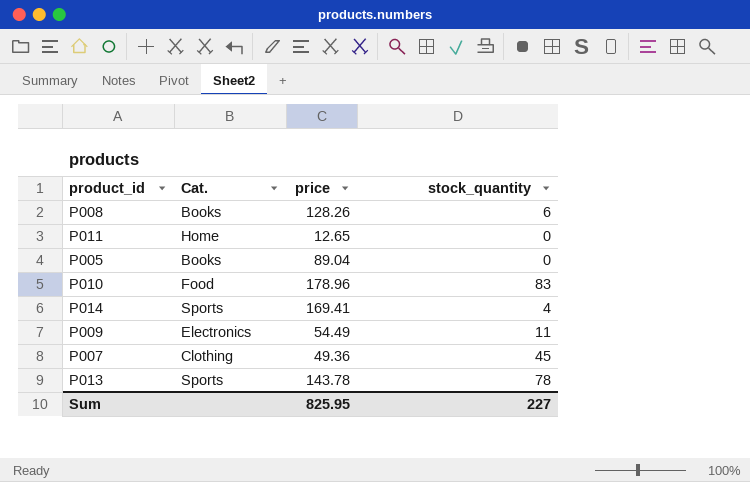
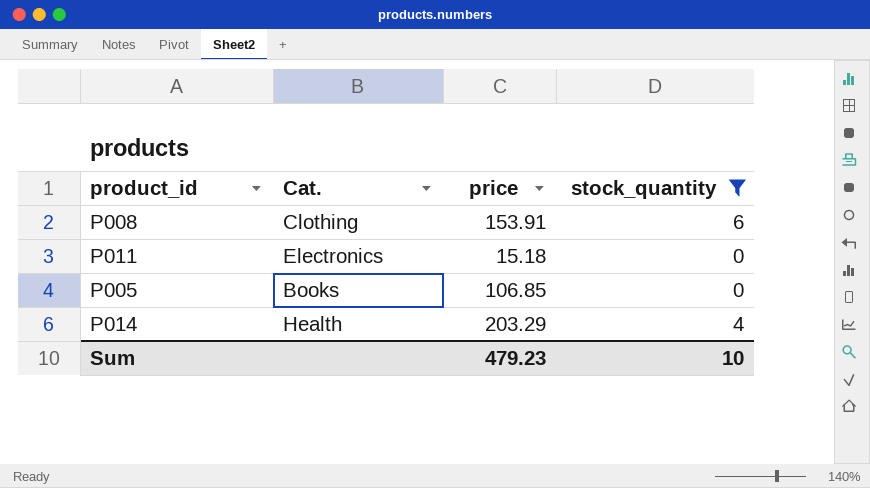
filter: none -> stock_quantity <= 6
P008 | Cat.: Books -> Clothing
P008 | price: 128.26 -> 153.91
P011 | Cat.: Home -> Electronics
P011 | price: 12.65 -> 15.18
P005 | price: 89.04 -> 106.85
P014 | Cat.: Sports -> Health
P014 | price: 169.41 -> 203.29
Sum | price: 825.95 -> 479.23
Sum | stock_quantity: 227 -> 10

